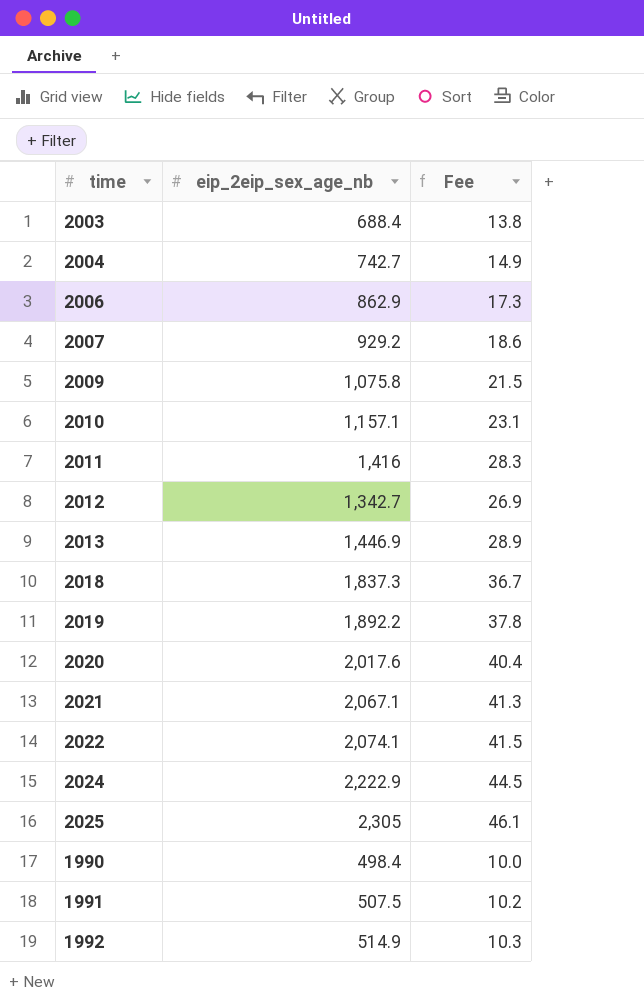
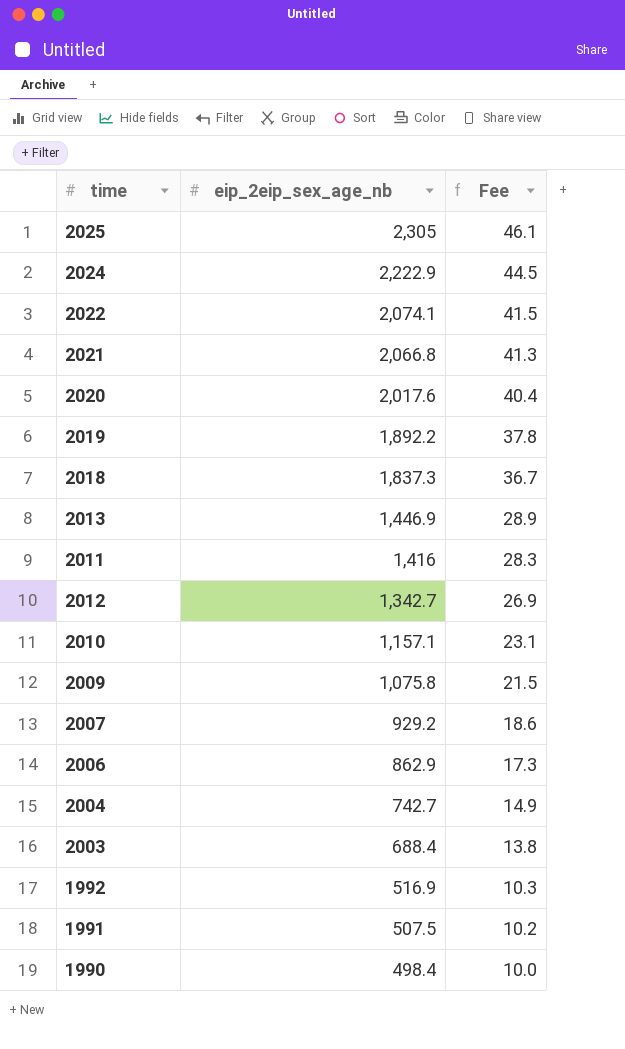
row order: none -> eip_2eip_sex_age_nb descending
2021 | eip_2eip_sex_age_nb: 2,067.1 -> 2,066.8
1992 | eip_2eip_sex_age_nb: 514.9 -> 516.9

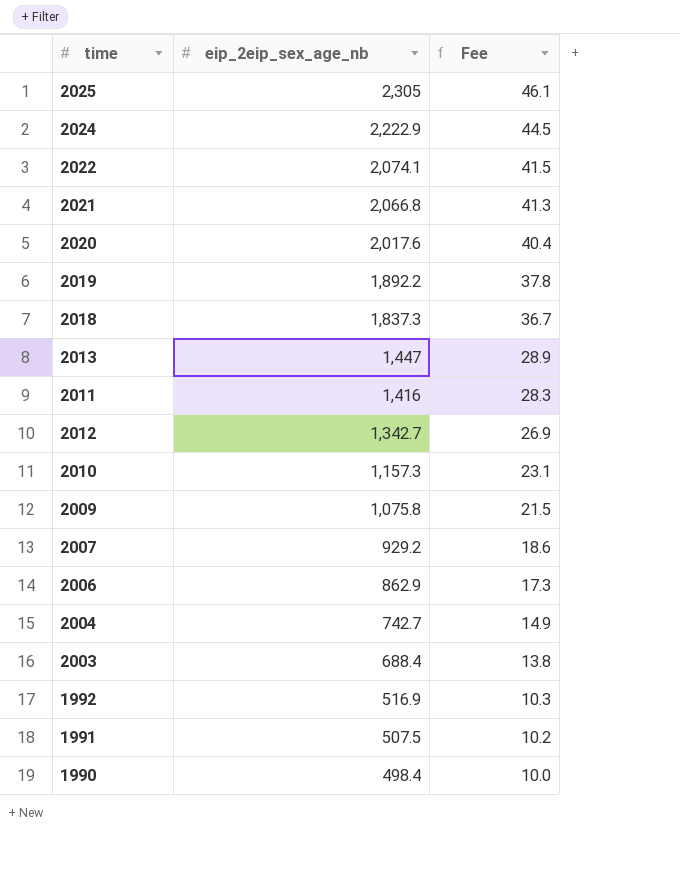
2013 | eip_2eip_sex_age_nb: 1,446.9 -> 1,447
2010 | eip_2eip_sex_age_nb: 1,157.1 -> 1,157.3

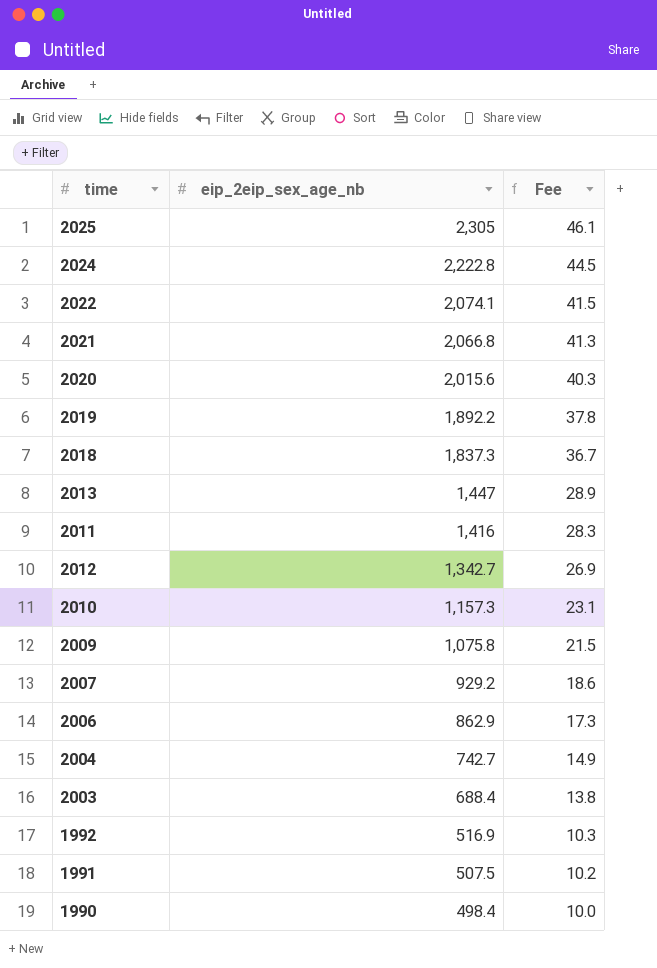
2024 | eip_2eip_sex_age_nb: 2,222.9 -> 2,222.8
2020 | eip_2eip_sex_age_nb: 2,017.6 -> 2,015.6
2020 | Fee: 40.4 -> 40.3

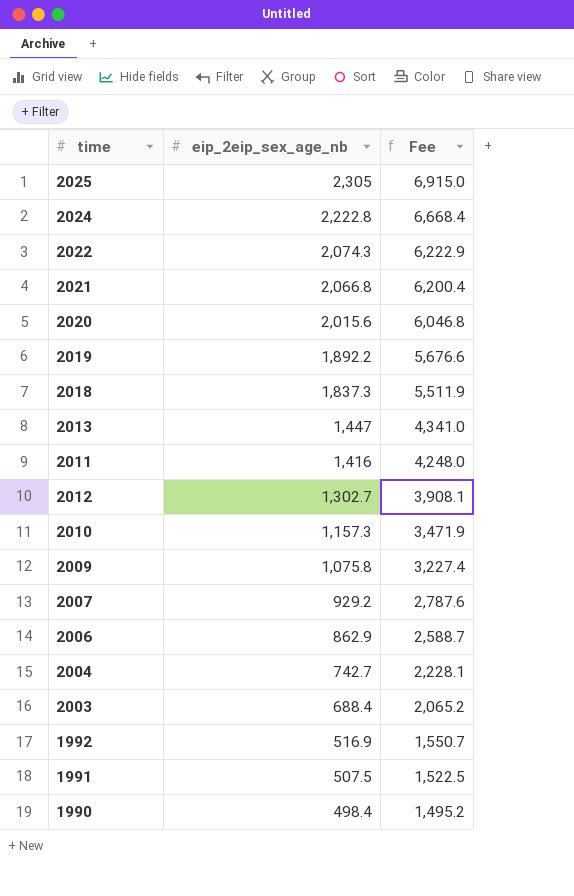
column Fee | formula: [eip_2eip_sex_age_nb] * 0.02 -> [eip_2eip_sex_age_nb] * 3
2022 | eip_2eip_sex_age_nb: 2,074.1 -> 2,074.3
2012 | eip_2eip_sex_age_nb: 1,342.7 -> 1,302.7

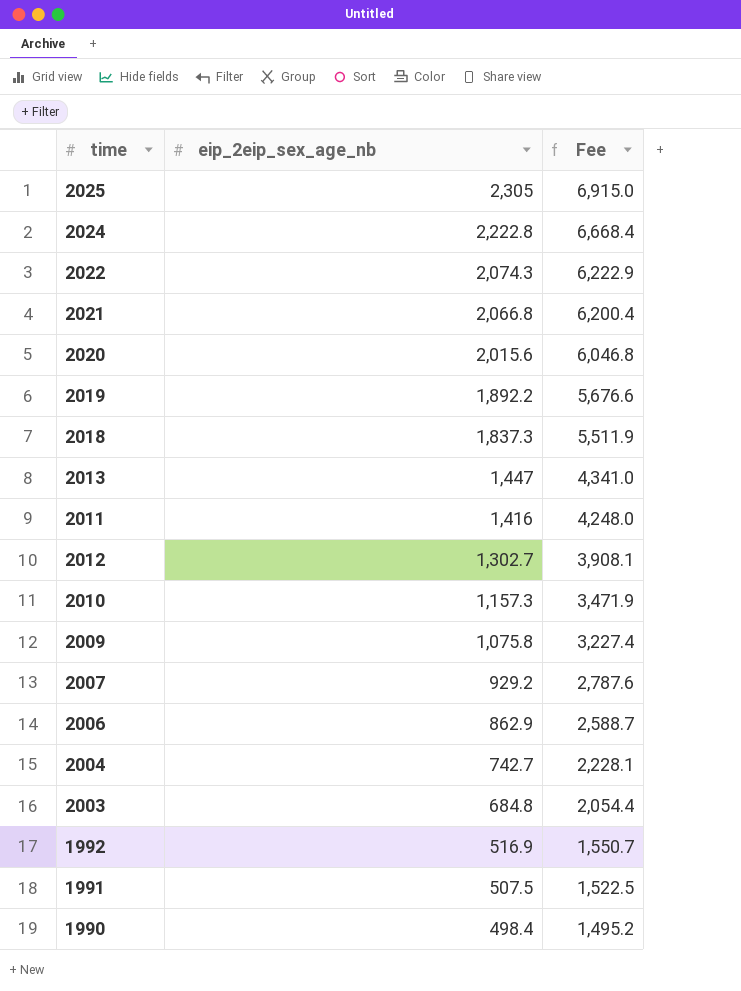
2003 | eip_2eip_sex_age_nb: 688.4 -> 684.8
2003 | Fee: 2,065.2 -> 2,054.4

